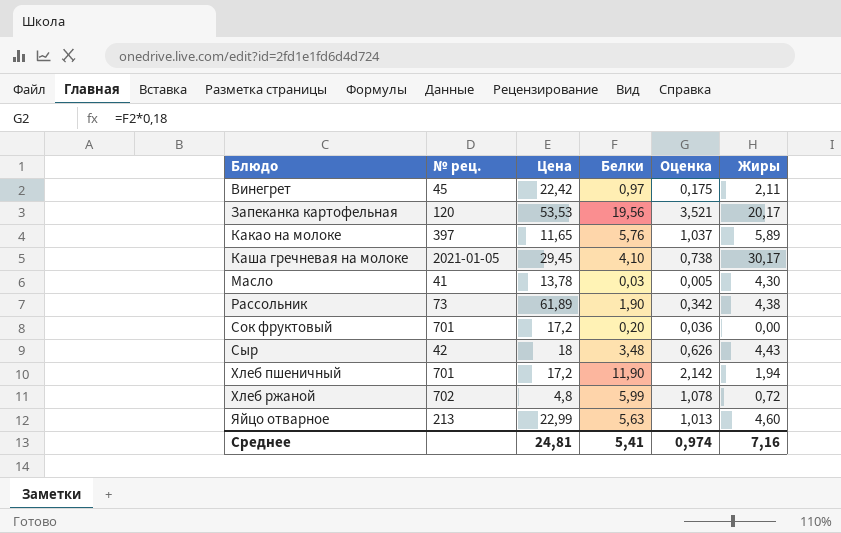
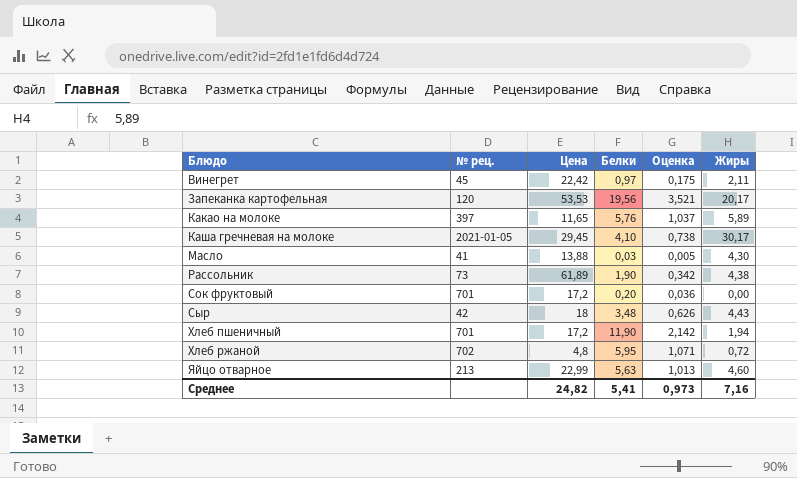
Масло | Цена: 13,78 -> 13,88
Хлеб ржаной | Белки: 5,99 -> 5,95
Хлеб ржаной | Оценка: 1,078 -> 1,071
Среднее | Цена: 24,81 -> 24,82
Среднее | Оценка: 0,974 -> 0,973

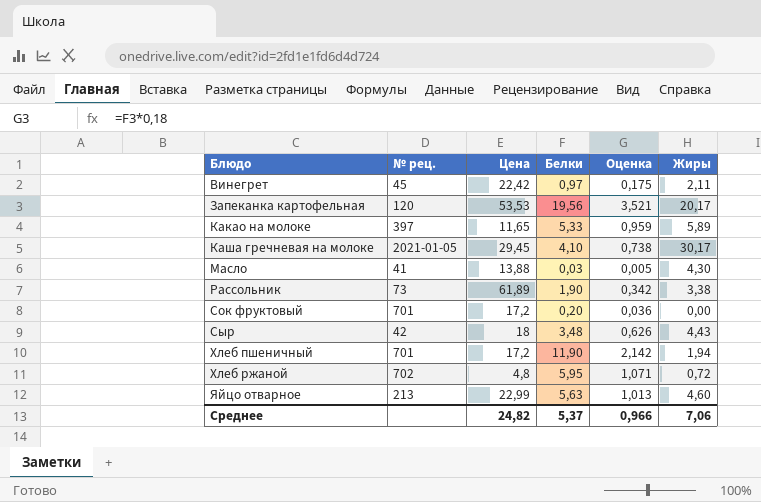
Какао на молоке | Белки: 5,76 -> 5,33
Какао на молоке | Оценка: 1,037 -> 0,959
Рассольник | Жиры: 4,38 -> 3,38
Среднее | Белки: 5,41 -> 5,37
Среднее | Оценка: 0,973 -> 0,966
Среднее | Жиры: 7,16 -> 7,06

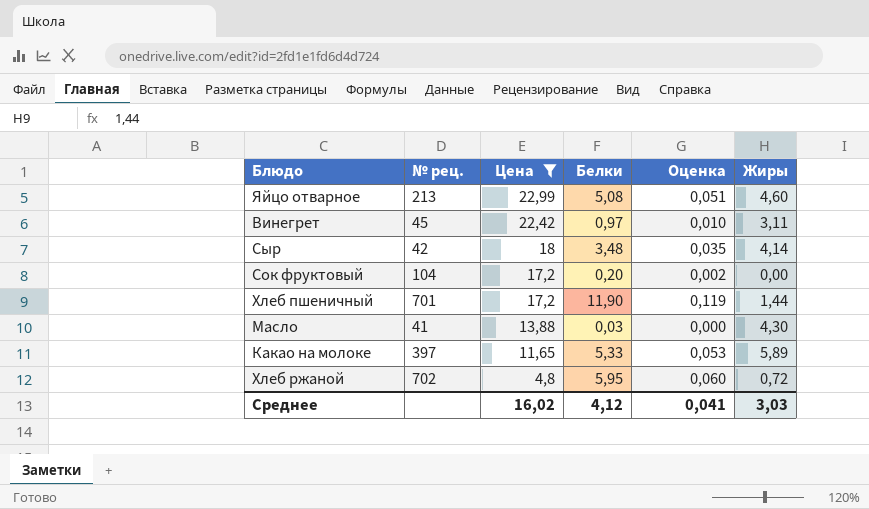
filter: none -> Цена <= 22,99
row order: Блюдо ascending -> Цена descending
column Оценка | formula: [Белки] * 0,18 -> [Белки] * 0,01
Яйцо отварное | Белки: 5,63 -> 5,08
Винегрет | Жиры: 2,11 -> 3,11
Сыр | Жиры: 4,43 -> 4,14
Сок фруктовый | № рец.: 701 -> 104
Хлеб пшеничный | Жиры: 1,94 -> 1,44
Среднее | Цена: 24,82 -> 16,02
Среднее | Белки: 5,37 -> 4,12
Среднее | Оценка: 0,966 -> 0,041
Среднее | Жиры: 7,06 -> 3,03

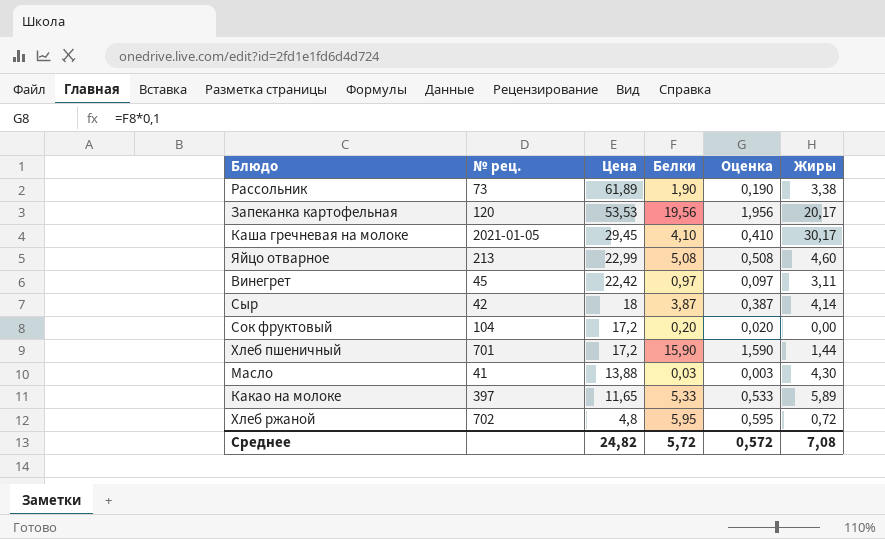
filter: Цена <= 22,99 -> none
column Оценка | formula: [Белки] * 0,01 -> [Белки] * 0,1
Сыр | Белки: 3,48 -> 3,87
Хлеб пшеничный | Белки: 11,90 -> 15,90
Среднее | Цена: 16,02 -> 24,82
Среднее | Белки: 4,12 -> 5,72
Среднее | Оценка: 0,041 -> 0,572
Среднее | Жиры: 3,03 -> 7,08

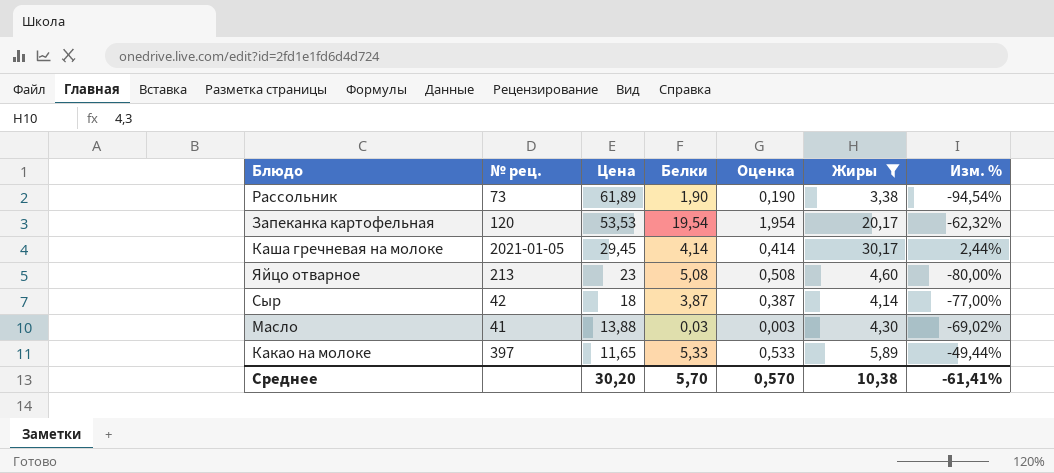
filter: none -> Жиры >= 3,38
column Изм. % | formula: none -> ([Жиры] - [Цена]) / [Цена]
Запеканка картофельная | Белки: 19,56 -> 19,54
Запеканка картофельная | Оценка: 1,956 -> 1,954
Каша гречневая на молоке | Белки: 4,10 -> 4,14
Каша гречневая на молоке | Оценка: 0,410 -> 0,414
Яйцо отварное | Цена: 22,99 -> 23
Среднее | Цена: 24,82 -> 30,20
Среднее | Белки: 5,72 -> 5,70
Среднее | Оценка: 0,572 -> 0,570
Среднее | Жиры: 7,08 -> 10,38

